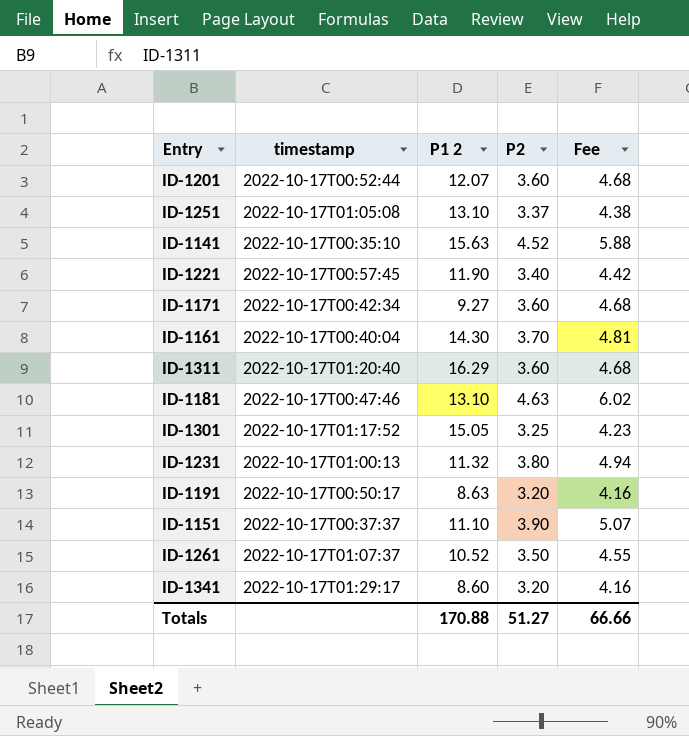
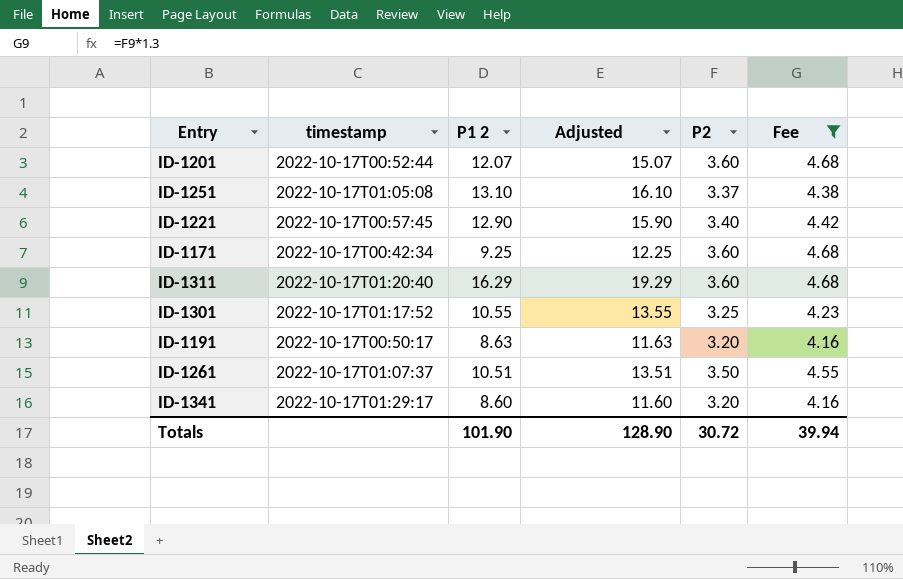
filter: none -> Fee <= 4.68
column Adjusted | formula: none -> [P1 2] + 3
ID-1221 | P1 2: 11.90 -> 12.90
ID-1171 | P1 2: 9.27 -> 9.25
ID-1301 | P1 2: 15.05 -> 10.55
ID-1261 | P1 2: 10.52 -> 10.51
Totals | P1 2: 170.88 -> 101.90
Totals | P2: 51.27 -> 30.72
Totals | Fee: 66.66 -> 39.94

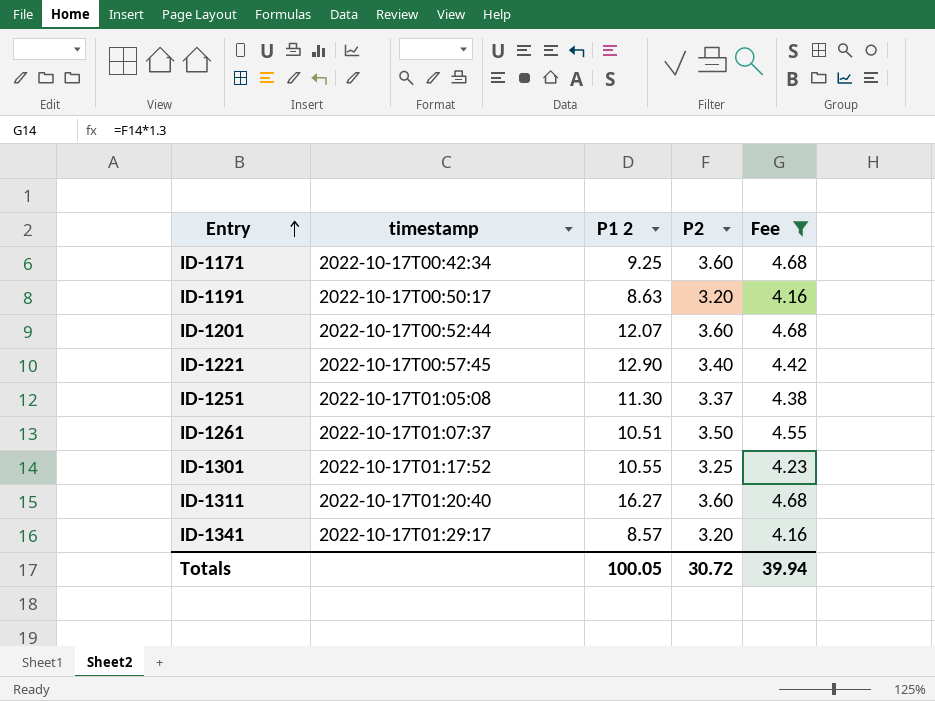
row order: none -> Entry ascending
column Adjusted | formula: [P1 2] + 3 -> none
ID-1251 | P1 2: 13.10 -> 11.30
ID-1311 | P1 2: 16.29 -> 16.27
ID-1341 | P1 2: 8.60 -> 8.57
Totals | P1 2: 101.90 -> 100.05

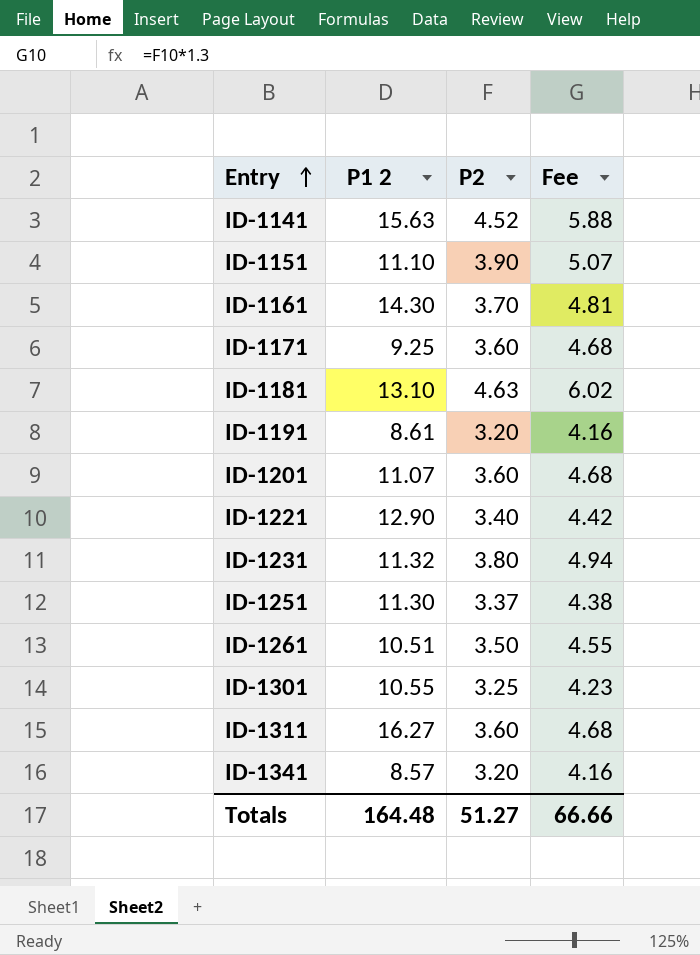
filter: Fee <= 4.68 -> none
column timestamp | position: 2 -> none
ID-1191 | P1 2: 8.63 -> 8.61
ID-1201 | P1 2: 12.07 -> 11.07
Totals | P1 2: 100.05 -> 164.48
Totals | P2: 30.72 -> 51.27
Totals | Fee: 39.94 -> 66.66

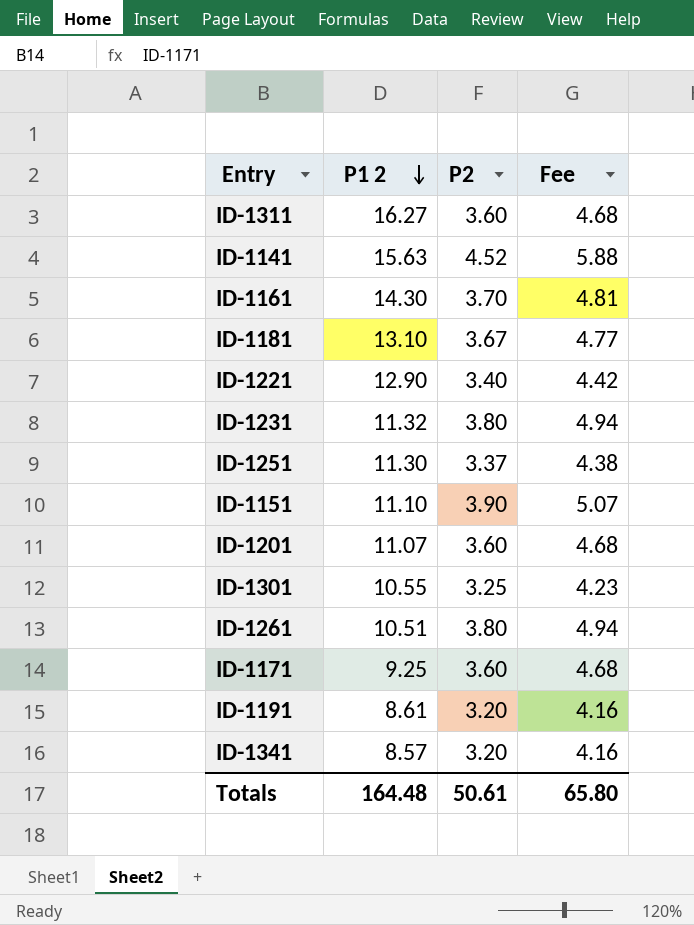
row order: Entry ascending -> P1 2 descending
ID-1181 | P2: 4.63 -> 3.67
ID-1181 | Fee: 6.02 -> 4.77
ID-1261 | P2: 3.50 -> 3.80
ID-1261 | Fee: 4.55 -> 4.94
Totals | P2: 51.27 -> 50.61
Totals | Fee: 66.66 -> 65.80

